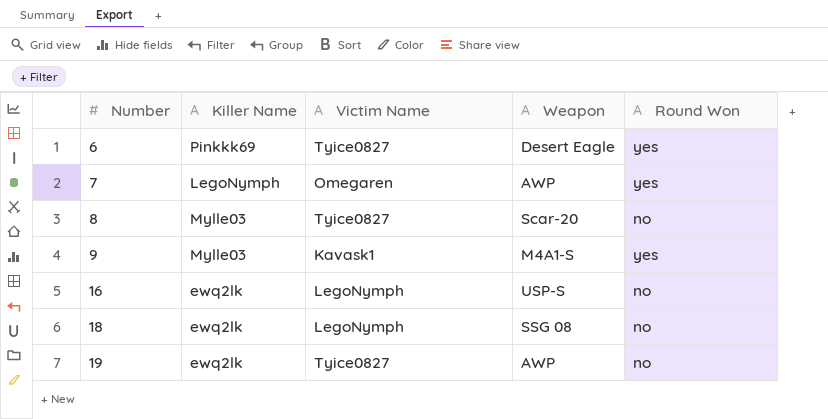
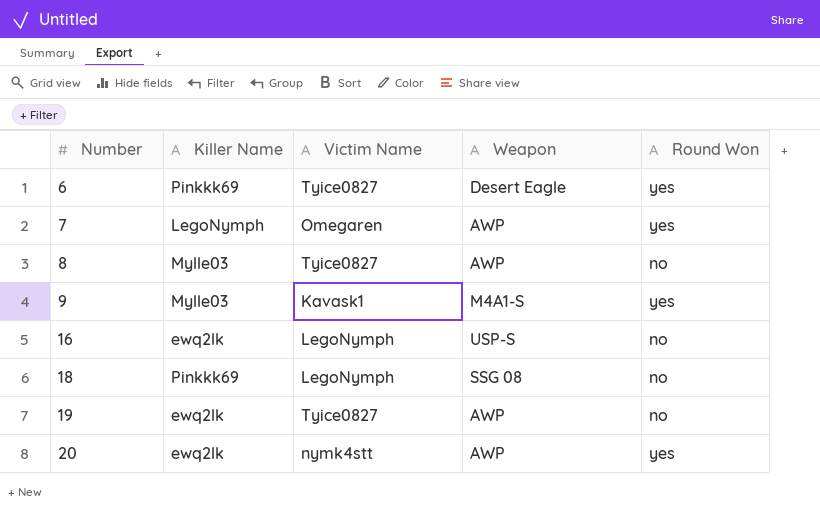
8 | Weapon: Scar-20 -> AWP
18 | Killer Name: ewq2lk -> Pinkkk69
row 20: none -> ewq2lk | nymk4stt | AWP | yes

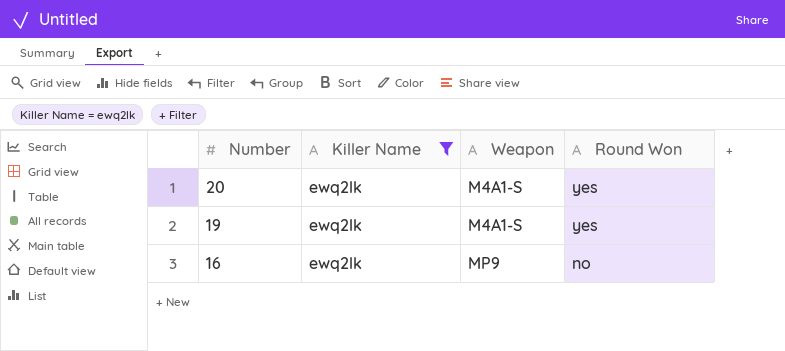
filter: none -> Killer Name = ewq2lk
row order: Number ascending -> Number descending
column Victim Name | position: 3 -> none
20 | Weapon: AWP -> M4A1-S
19 | Weapon: AWP -> M4A1-S
19 | Round Won: no -> yes
16 | Weapon: USP-S -> MP9

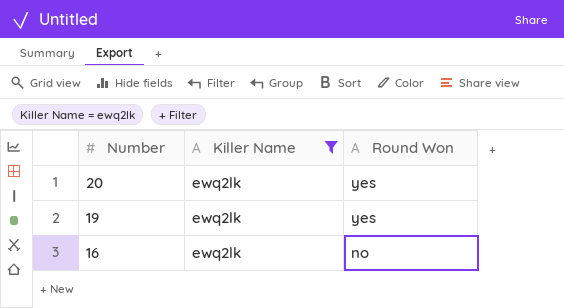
column Weapon | position: 3 -> none

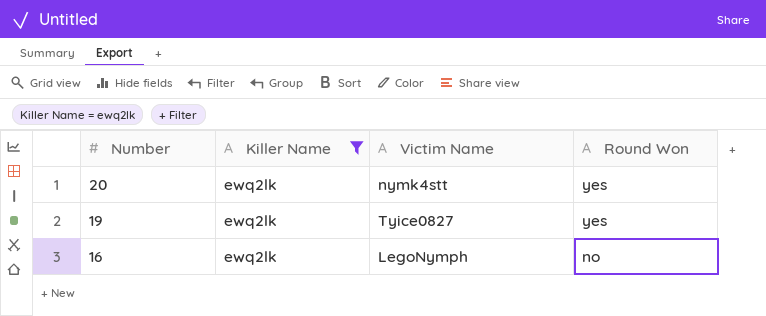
column Victim Name | position: none -> 3

